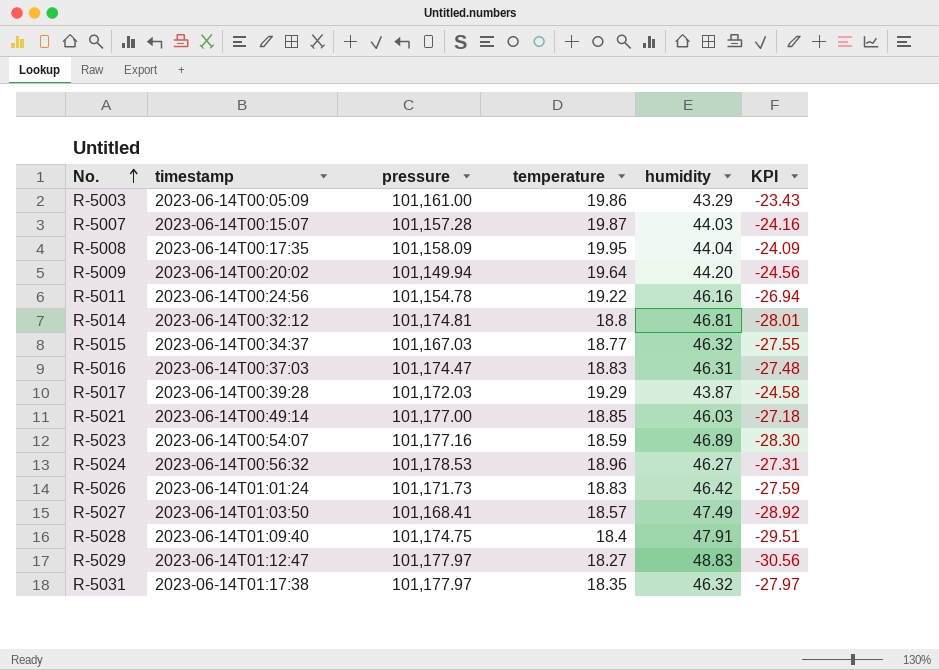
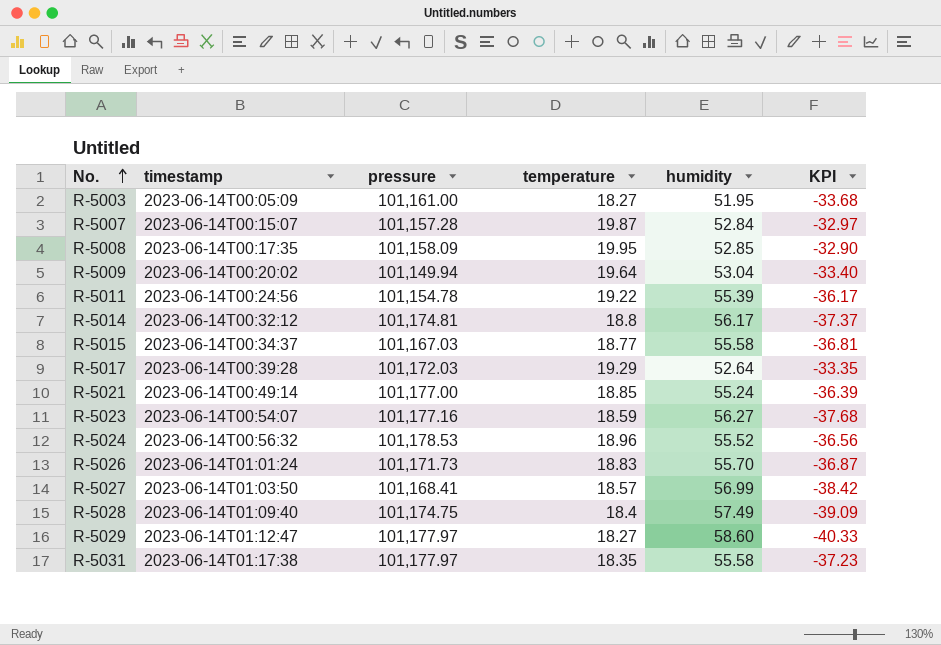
row R-5016: 2023-06-14T00:37:03 | 101,174.47 | 18.83 | 46.31 | -27.48 -> none
R-5003 | temperature: 19.86 -> 18.27
R-5003 | humidity: 43.29 -> 51.95
R-5003 | KPI: -23.43 -> -33.68
R-5007 | humidity: 44.03 -> 52.84
R-5007 | KPI: -24.16 -> -32.97
R-5008 | humidity: 44.04 -> 52.85
R-5008 | KPI: -24.09 -> -32.90
R-5009 | humidity: 44.20 -> 53.04
R-5009 | KPI: -24.56 -> -33.40
R-5011 | humidity: 46.16 -> 55.39
R-5011 | KPI: -26.94 -> -36.17
R-5014 | humidity: 46.81 -> 56.17
R-5014 | KPI: -28.01 -> -37.37
R-5015 | humidity: 46.32 -> 55.58
R-5015 | KPI: -27.55 -> -36.81
R-5017 | humidity: 43.87 -> 52.64
R-5017 | KPI: -24.58 -> -33.35
R-5021 | humidity: 46.03 -> 55.24
R-5021 | KPI: -27.18 -> -36.39
R-5023 | humidity: 46.89 -> 56.27
R-5023 | KPI: -28.30 -> -37.68
R-5024 | humidity: 46.27 -> 55.52
R-5024 | KPI: -27.31 -> -36.56
R-5026 | humidity: 46.42 -> 55.70
R-5026 | KPI: -27.59 -> -36.87
R-5027 | humidity: 47.49 -> 56.99
R-5027 | KPI: -28.92 -> -38.42
R-5028 | humidity: 47.91 -> 57.49
R-5028 | KPI: -29.51 -> -39.09
R-5029 | humidity: 48.83 -> 58.60
R-5029 | KPI: -30.56 -> -40.33
R-5031 | humidity: 46.32 -> 55.58
R-5031 | KPI: -27.97 -> -37.23

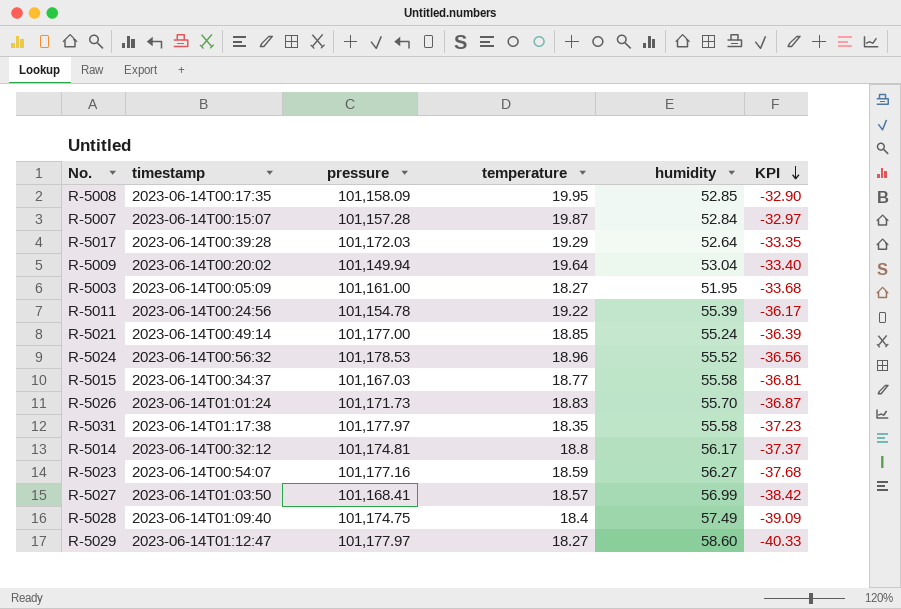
row order: No. ascending -> KPI descending

